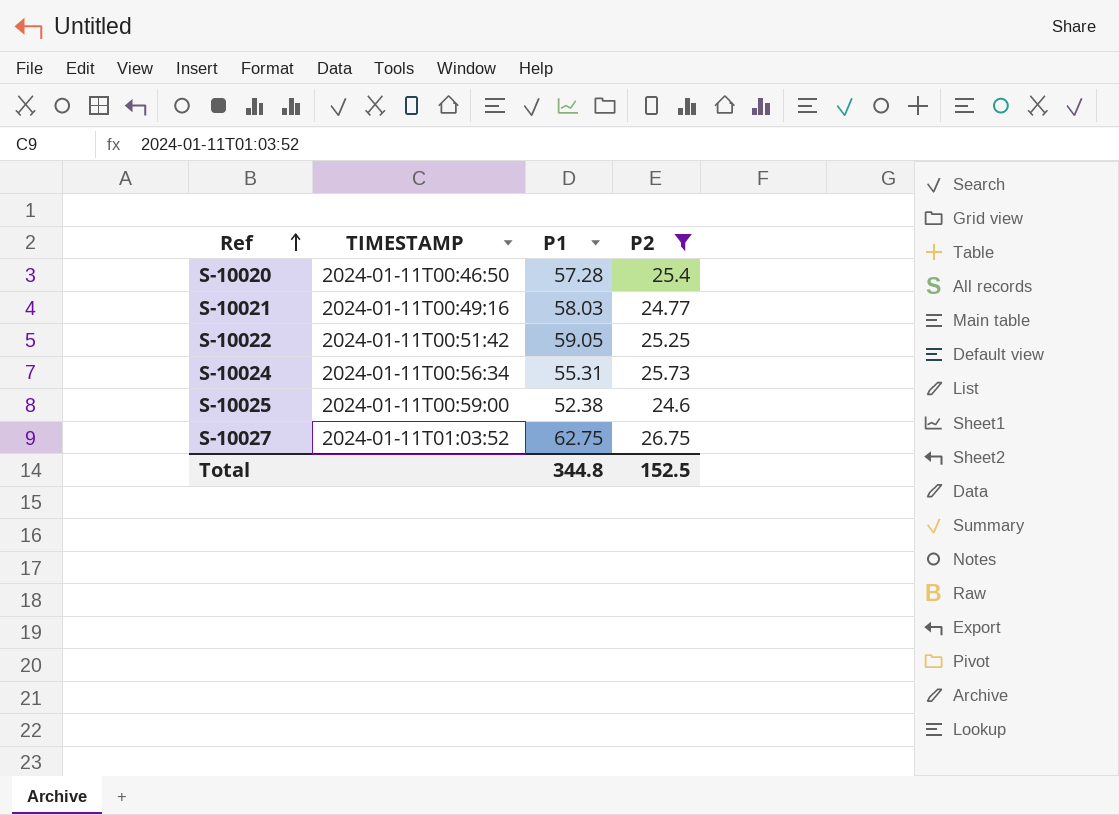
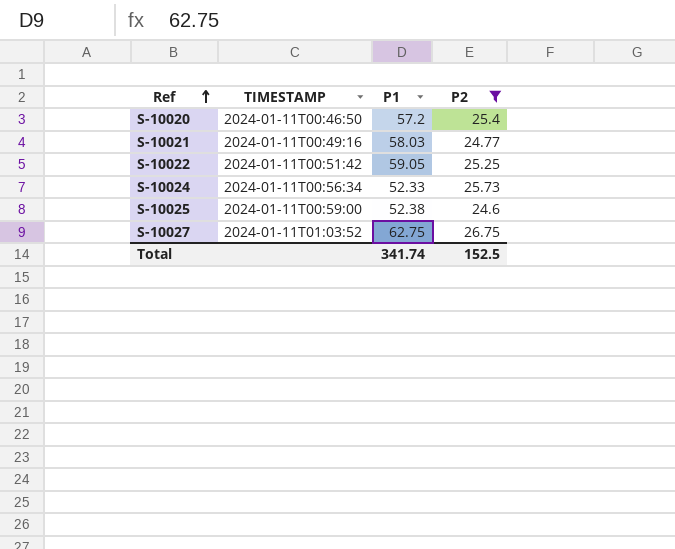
S-10020 | P1: 57.28 -> 57.2
S-10024 | P1: 55.31 -> 52.33
Total | P1: 344.8 -> 341.74

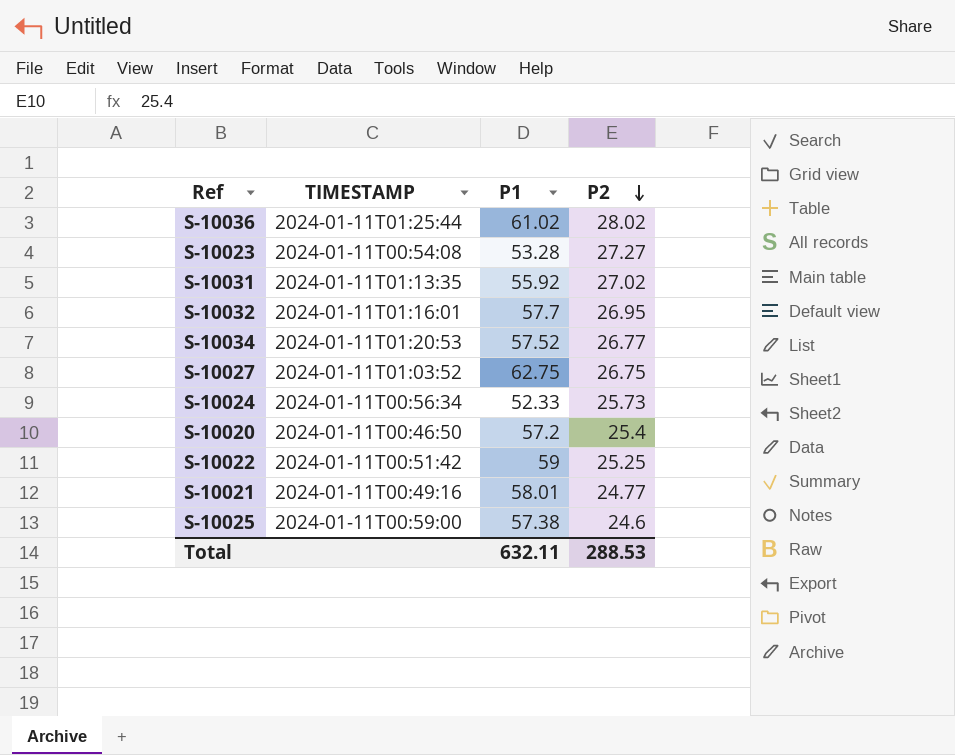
filter: P2 <= 26.75 -> none
row order: Ref ascending -> P2 descending
S-10022 | P1: 59.05 -> 59
S-10021 | P1: 58.03 -> 58.01
S-10025 | P1: 52.38 -> 57.38
Total | P1: 341.74 -> 632.11
Total | P2: 152.5 -> 288.53

